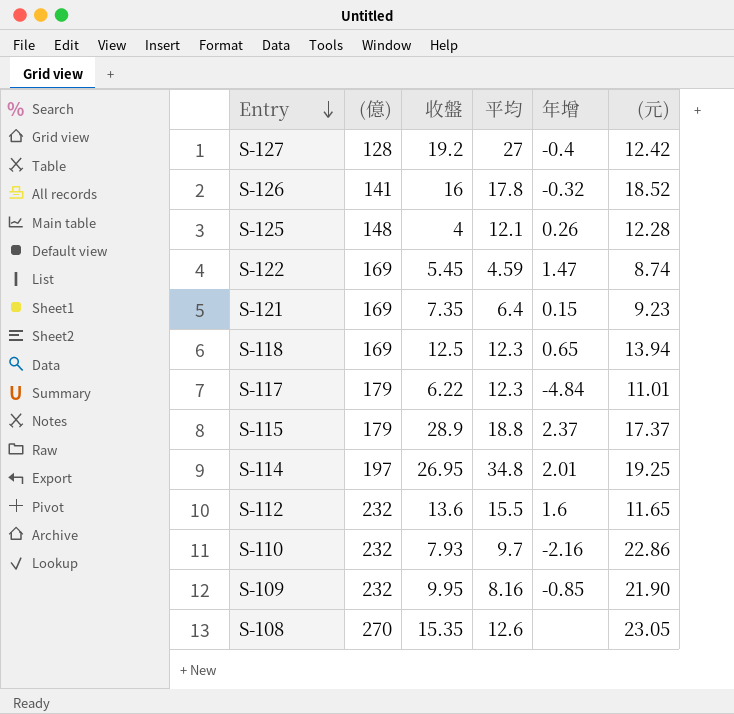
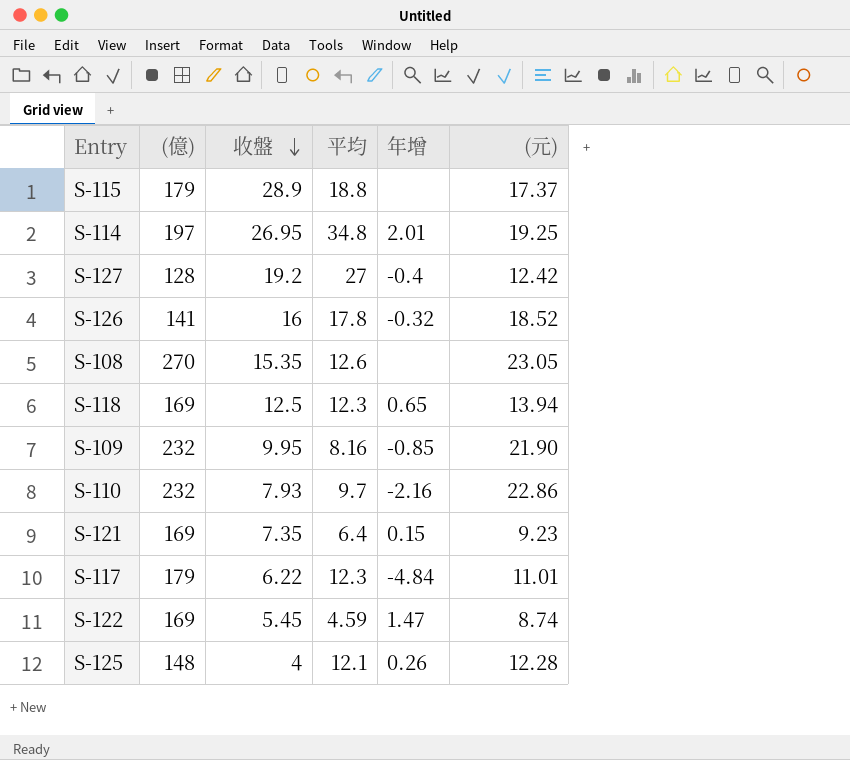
row order: Entry descending -> 收盤 descending
row S-112: 232 | 13.6 | 15.5 | 1.6 | 11.65 -> none
S-115 | 年增: 2.37 -> none

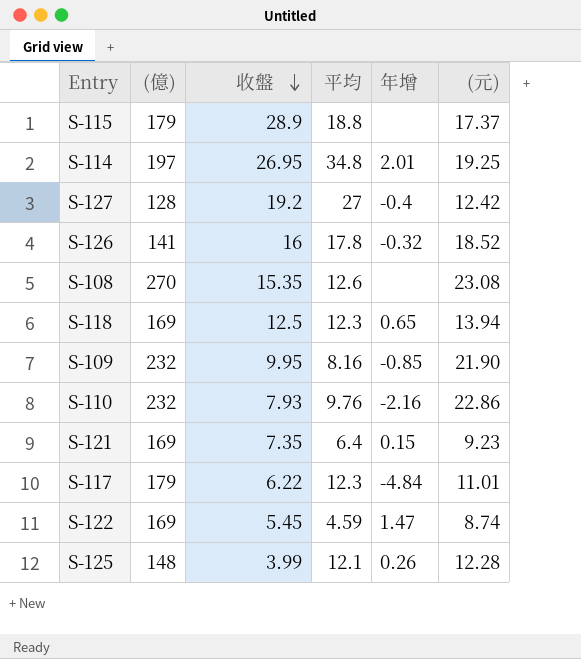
S-108 | (元): 23.05 -> 23.08
S-110 | 平均: 9.7 -> 9.76
S-125 | 收盤: 4 -> 3.99

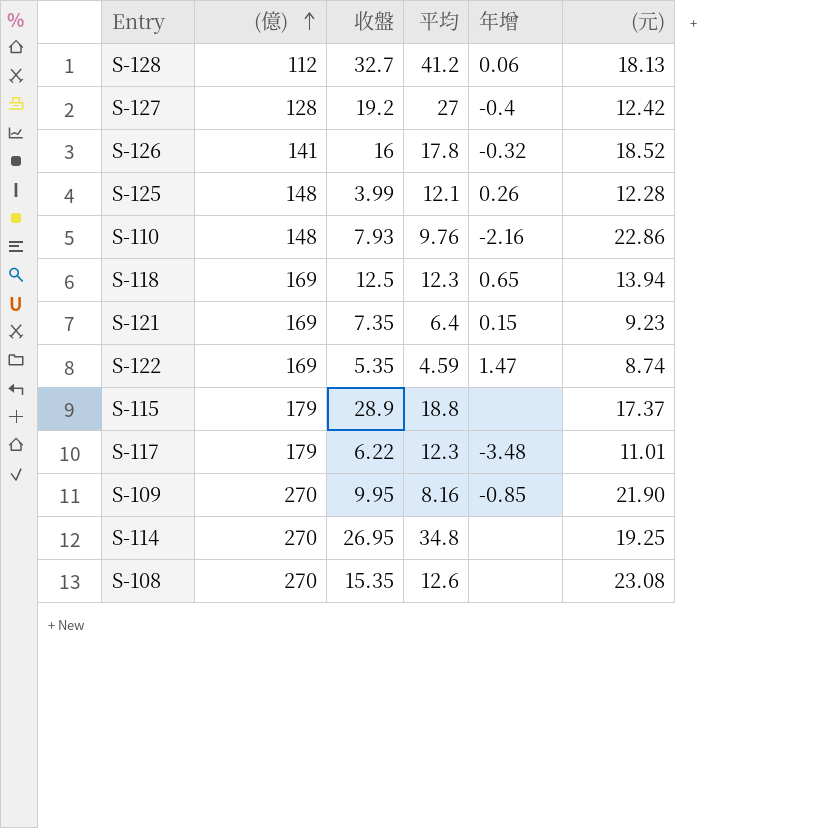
row order: 收盤 descending -> (億) ascending
row S-128: none -> 112 | 32.7 | 41.2 | 0.06 | 18.13
S-110 | (億): 232 -> 148
S-122 | 收盤: 5.45 -> 5.35
S-117 | 年增: -4.84 -> -3.48
S-109 | (億): 232 -> 270
S-114 | (億): 197 -> 270
S-114 | 年增: 2.01 -> none

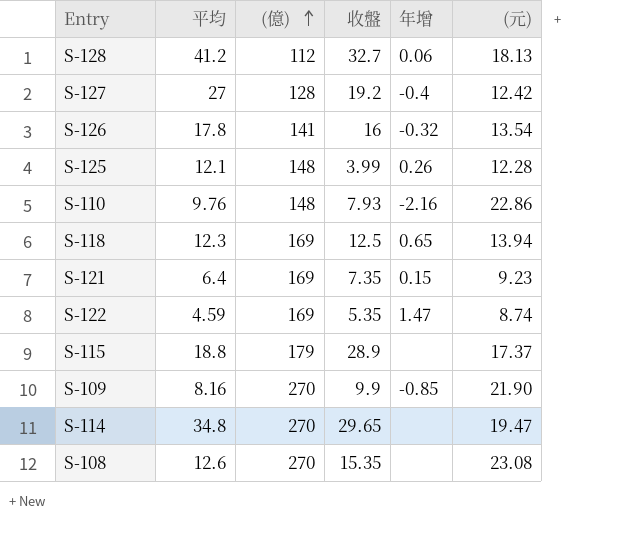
column 平均 | position: 4 -> 2
row S-117: 179 | 6.22 | 12.3 | -3.48 | 11.01 -> none
S-126 | (元): 18.52 -> 13.54
S-109 | 收盤: 9.95 -> 9.9
S-114 | 收盤: 26.95 -> 29.65
S-114 | (元): 19.25 -> 19.47

